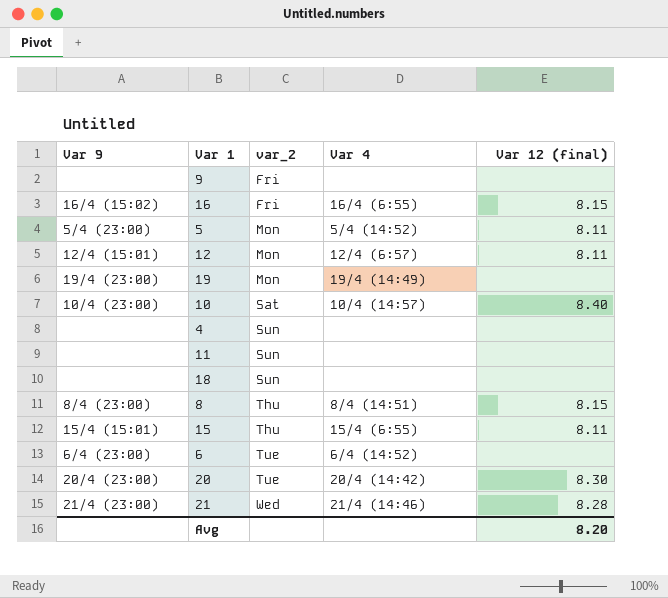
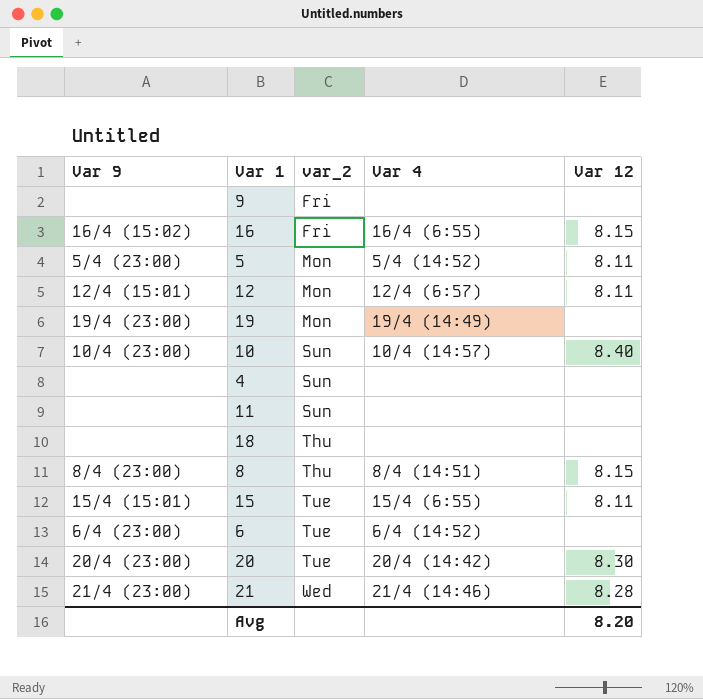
column name: Var 12 (final) -> Var 12
10 | var_2: Sat -> Sun
18 | var_2: Sun -> Thu
15 | var_2: Thu -> Tue

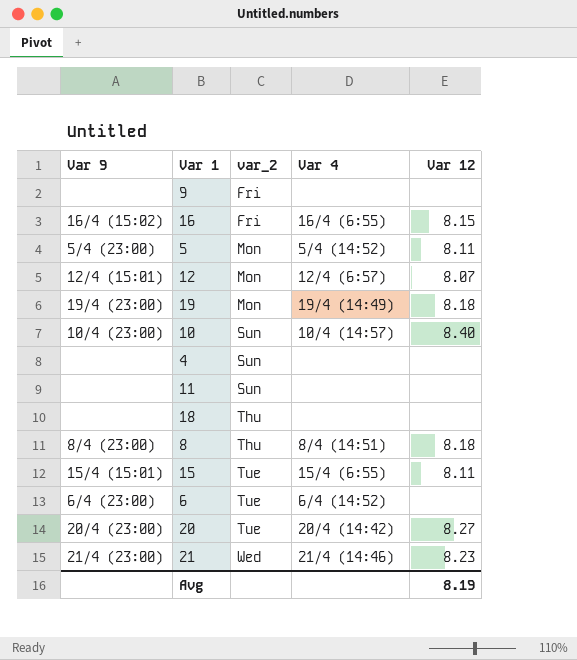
12 | Var 12: 8.11 -> 8.07
19 | Var 12: none -> 8.18
8 | Var 12: 8.15 -> 8.18
20 | Var 12: 8.30 -> 8.27
21 | Var 12: 8.28 -> 8.23
Avg | Var 12: 8.20 -> 8.19

